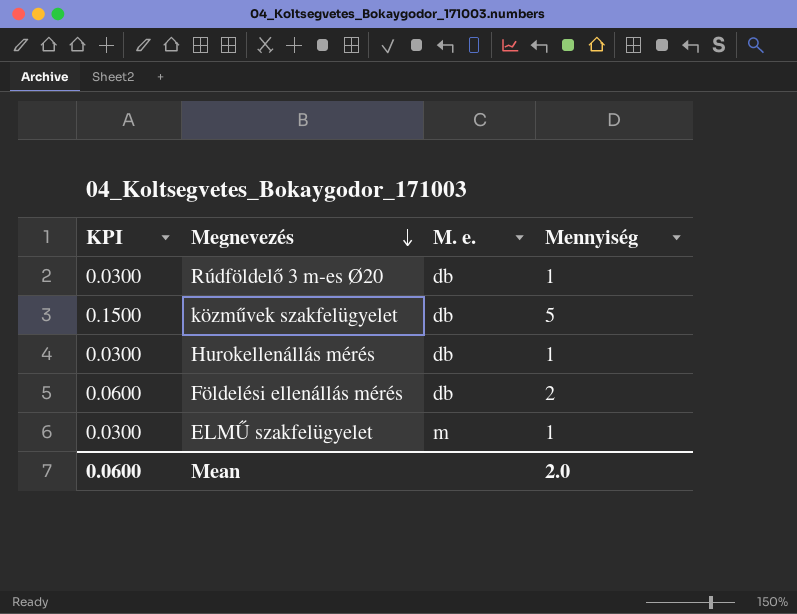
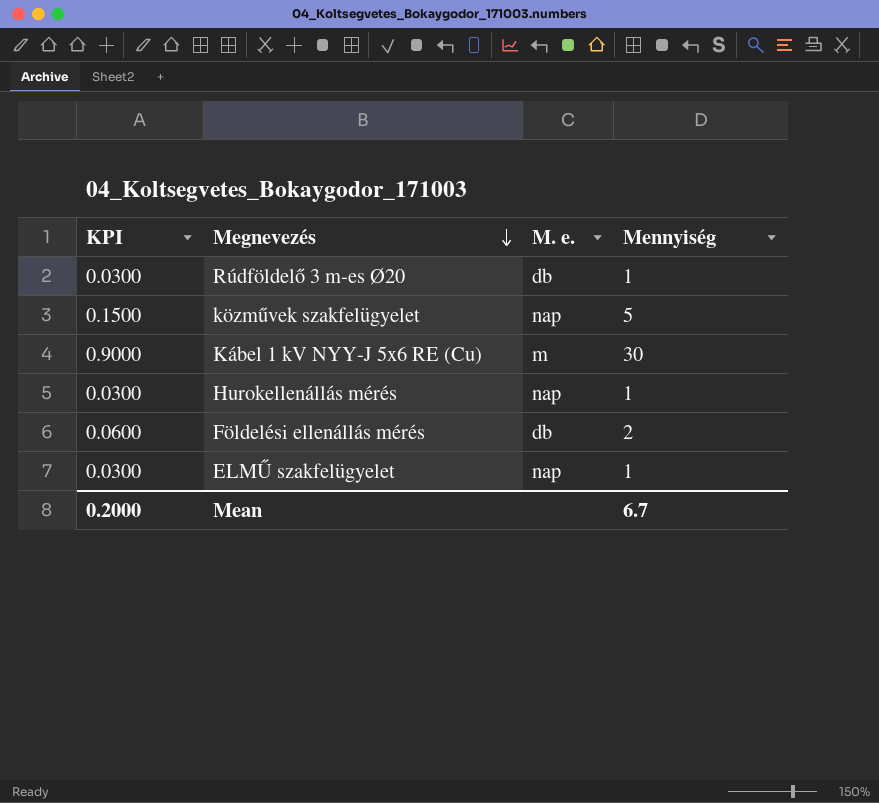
közművek szakfelügyelet | M. e.: db -> nap
row Kábel 1 kV NYY-J 5x6 RE (Cu): none -> 0.9000 | m | 30
Hurokellenállás mérés | M. e.: db -> nap
ELMŰ szakfelügyelet | M. e.: m -> nap
Mean | KPI: 0.0600 -> 0.2000
Mean | Mennyiség: 2.0 -> 6.7

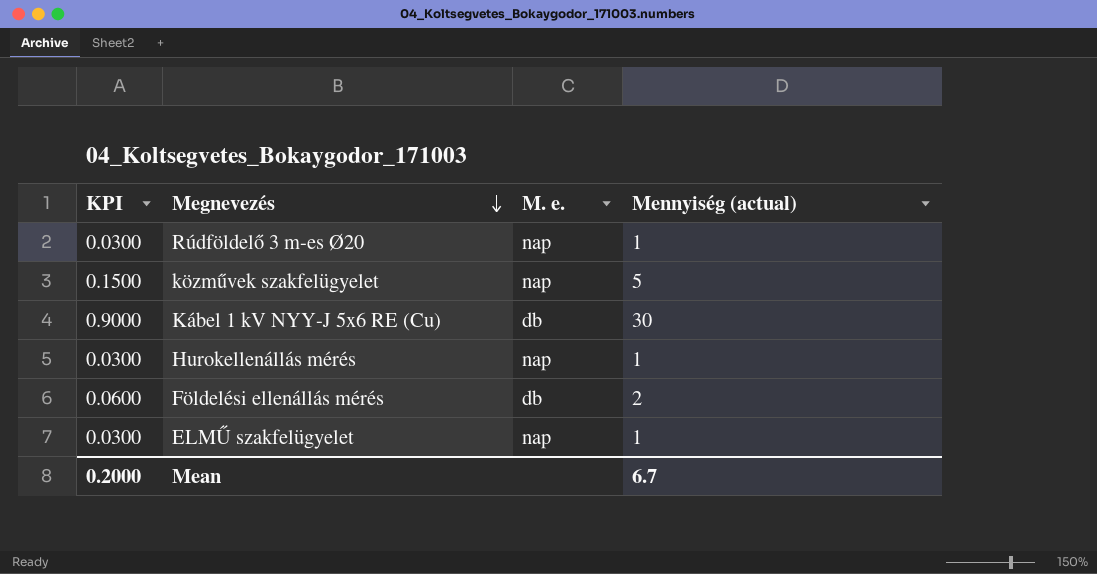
column name: Mennyiség -> Mennyiség (actual)
Rúdföldelő 3 m-es Ø20 | M. e.: db -> nap
Kábel 1 kV NYY-J 5x6 RE (Cu) | M. e.: m -> db

